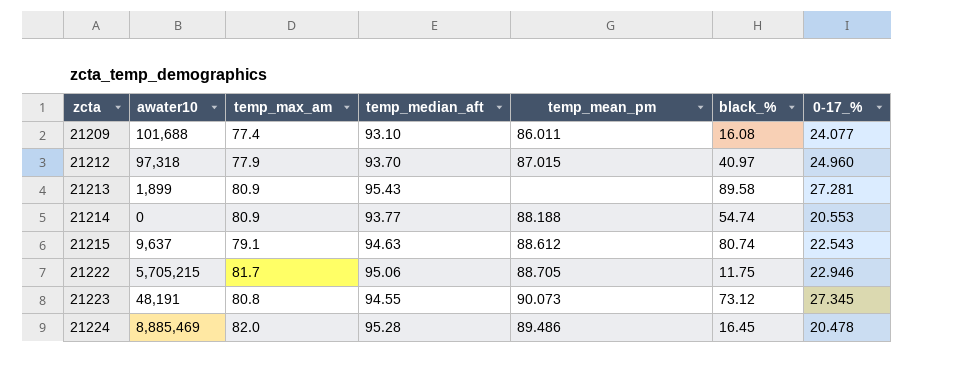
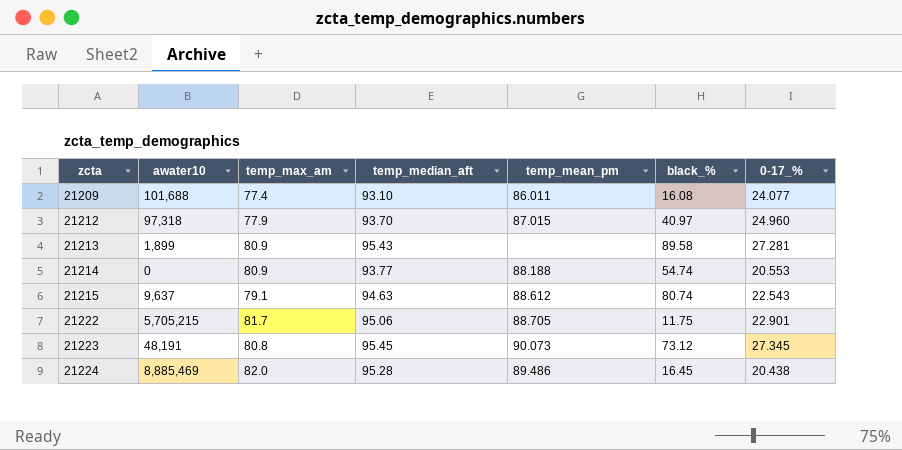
21222 | 0-17_%: 22.946 -> 22.901
21223 | temp_median_aft: 94.55 -> 95.45
21224 | 0-17_%: 20.478 -> 20.438

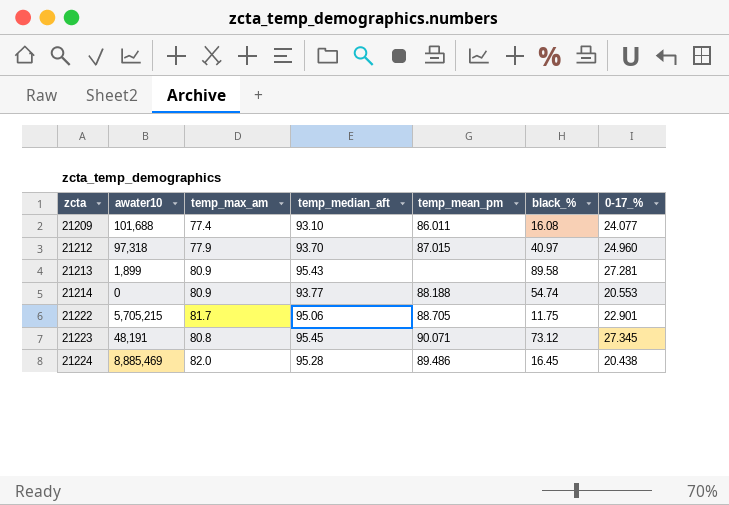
row 21215: 9,637 | 79.1 | 94.63 | 88.612 | 80.74 | 22.543 -> none
21223 | temp_mean_pm: 90.073 -> 90.071

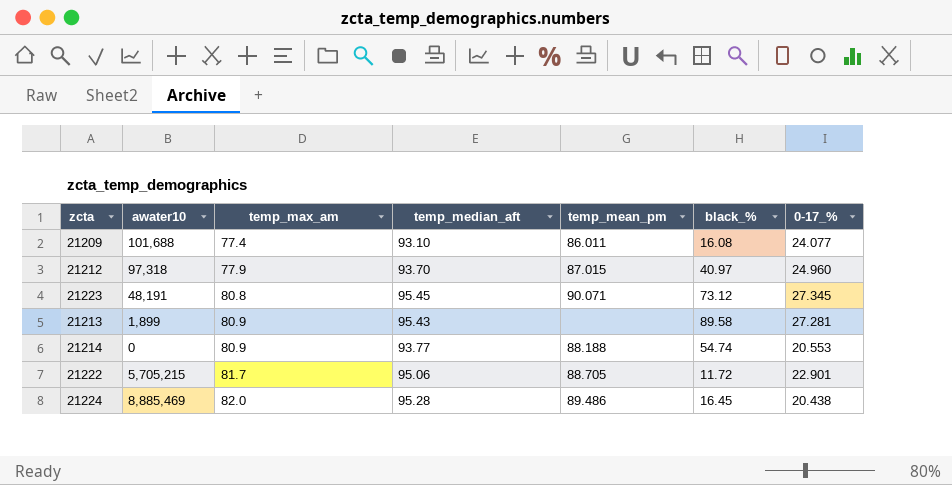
row order: zcta ascending -> temp_max_am ascending
21222 | black_%: 11.75 -> 11.72

